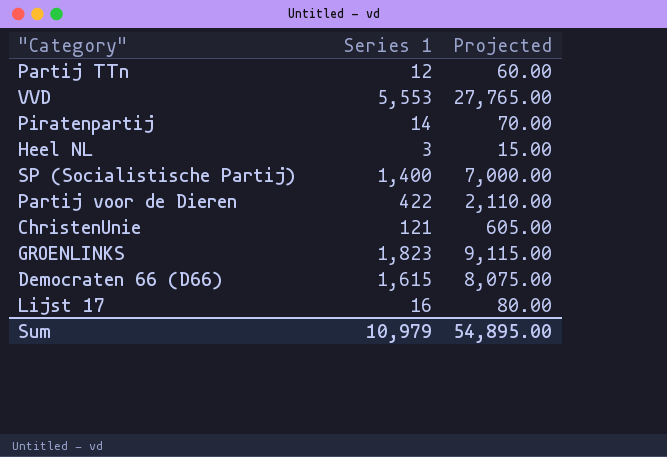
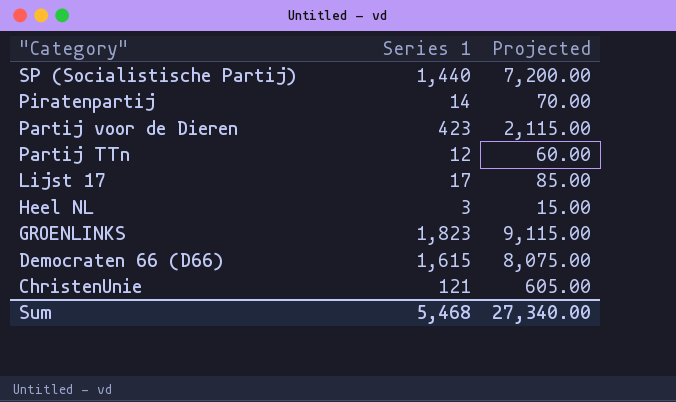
row order: none -> "Category" descending
row VVD: 5,553 | 27,765.00 -> none
SP (Socialistische Partij) | Series 1: 1,400 -> 1,440
SP (Socialistische Partij) | Projected: 7,000.00 -> 7,200.00
Partij voor de Dieren | Series 1: 422 -> 423
Partij voor de Dieren | Projected: 2,110.00 -> 2,115.00
Lijst 17 | Series 1: 16 -> 17
Lijst 17 | Projected: 80.00 -> 85.00
Sum | Series 1: 10,979 -> 5,468
Sum | Projected: 54,895.00 -> 27,340.00

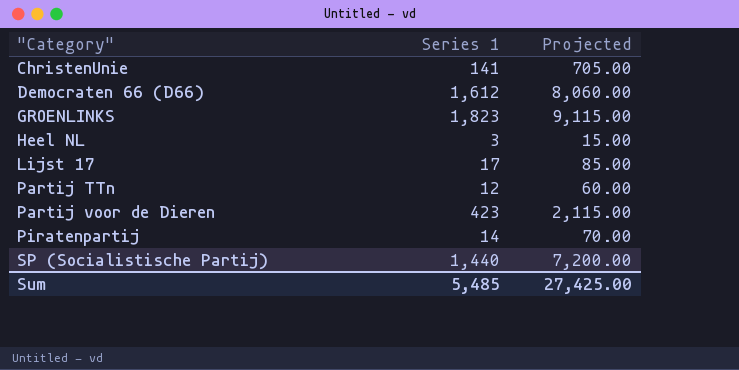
row order: "Category" descending -> "Category" ascending
ChristenUnie | Series 1: 121 -> 141
ChristenUnie | Projected: 605.00 -> 705.00
Democraten 66 (D66) | Series 1: 1,615 -> 1,612
Democraten 66 (D66) | Projected: 8,075.00 -> 8,060.00
Sum | Series 1: 5,468 -> 5,485
Sum | Projected: 27,340.00 -> 27,425.00

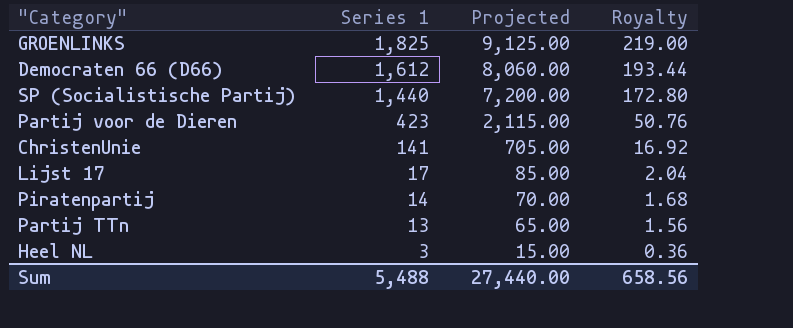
row order: "Category" ascending -> Series 1 descending
column Royalty | formula: none -> [Series 1] * 0.12
GROENLINKS | Series 1: 1,823 -> 1,825
GROENLINKS | Projected: 9,115.00 -> 9,125.00
Partij TTn | Series 1: 12 -> 13
Partij TTn | Projected: 60.00 -> 65.00
Sum | Series 1: 5,485 -> 5,488
Sum | Projected: 27,425.00 -> 27,440.00

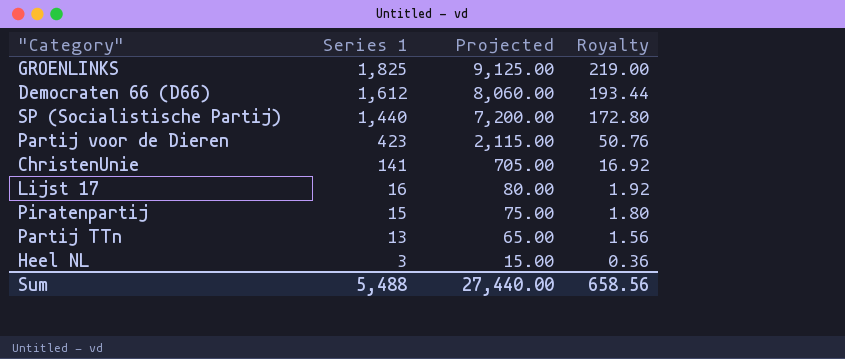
Lijst 17 | Series 1: 17 -> 16
Lijst 17 | Projected: 85.00 -> 80.00
Lijst 17 | Royalty: 2.04 -> 1.92
Piratenpartij | Series 1: 14 -> 15
Piratenpartij | Projected: 70.00 -> 75.00
Piratenpartij | Royalty: 1.68 -> 1.80

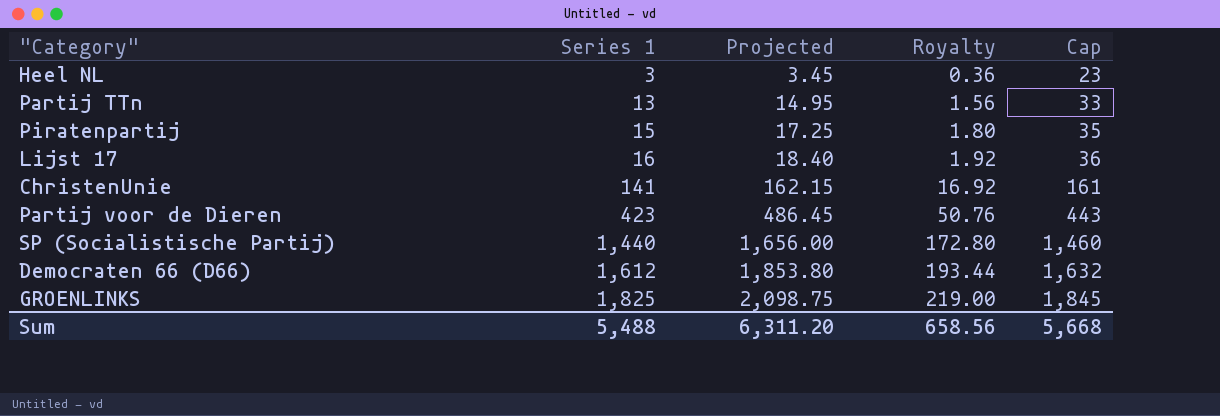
row order: Series 1 descending -> Series 1 ascending
column Projected | formula: [Series 1] * 5 -> [Series 1] * 1.15
column Cap | formula: none -> [Series 1] + 20
Sum | Projected: 27,440.00 -> 6,311.20

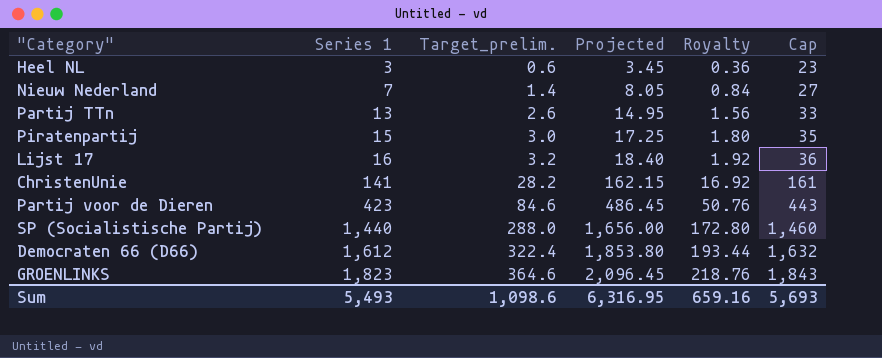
column Target_prelim. | formula: none -> [Series 1] * 0.2
row Nieuw Nederland: none -> 7 | 1.4 | 8.05 | 0.84 | 27
GROENLINKS | Series 1: 1,825 -> 1,823
GROENLINKS | Projected: 2,098.75 -> 2,096.45
GROENLINKS | Royalty: 219.00 -> 218.76
GROENLINKS | Cap: 1,845 -> 1,843
Sum | Series 1: 5,488 -> 5,493
Sum | Projected: 6,311.20 -> 6,316.95
Sum | Royalty: 658.56 -> 659.16
Sum | Cap: 5,668 -> 5,693

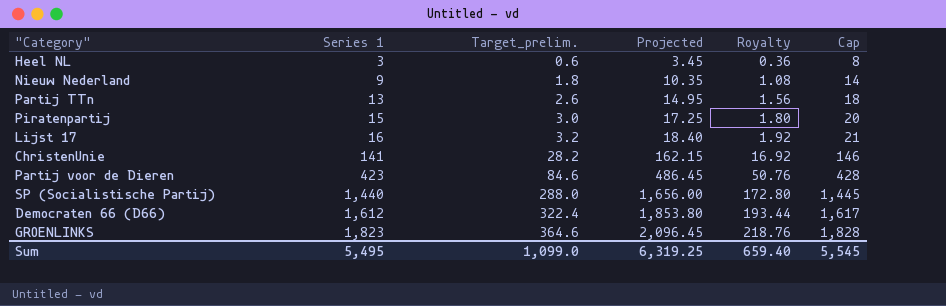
column Cap | formula: [Series 1] + 20 -> [Series 1] + 5
Nieuw Nederland | Series 1: 7 -> 9
Nieuw Nederland | Target_prelim.: 1.4 -> 1.8
Nieuw Nederland | Projected: 8.05 -> 10.35
Nieuw Nederland | Royalty: 0.84 -> 1.08
Sum | Series 1: 5,493 -> 5,495
Sum | Target_prelim.: 1,098.6 -> 1,099.0
Sum | Projected: 6,316.95 -> 6,319.25
Sum | Royalty: 659.16 -> 659.40
Sum | Cap: 5,693 -> 5,545

